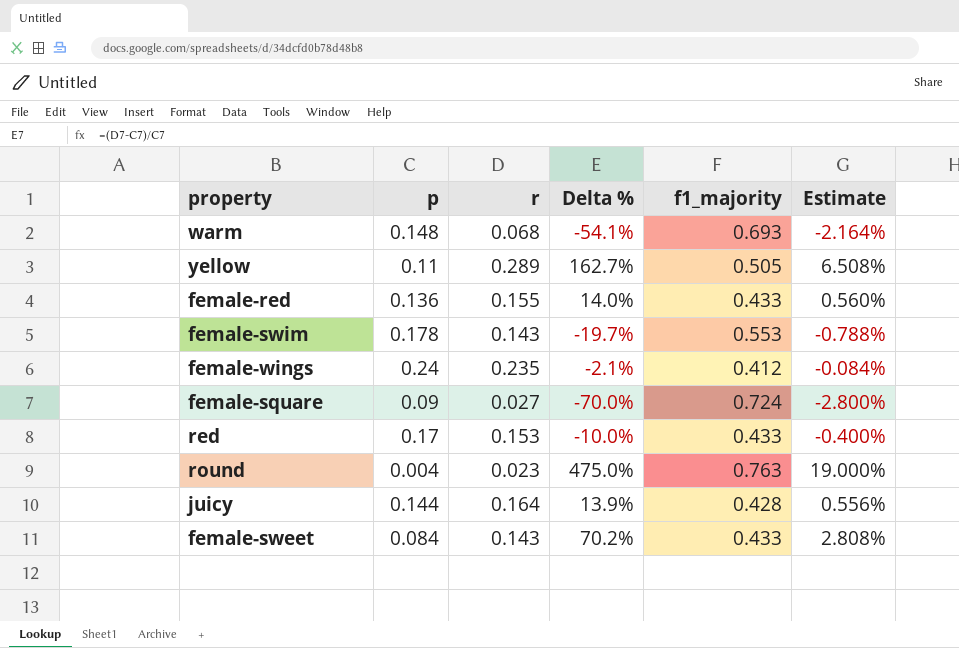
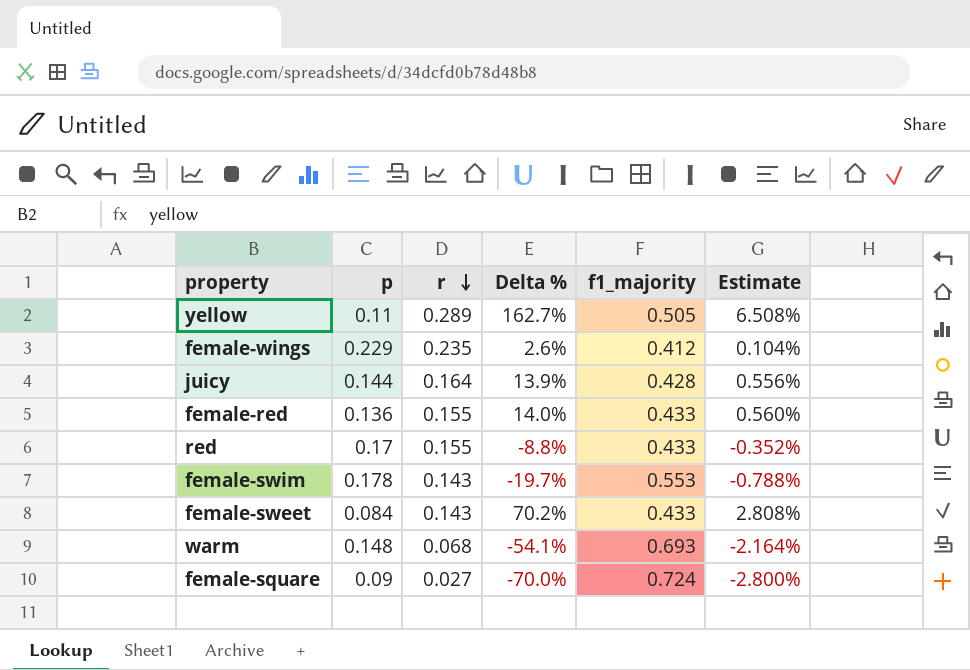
row order: none -> r descending
row round: 0.004 | 0.023 | 475.0% | 0.763 | 19.000% -> none
female-wings | p: 0.24 -> 0.229
female-wings | Delta %: -2.1% -> 2.6%
female-wings | Estimate: -0.084% -> 0.104%
red | r: 0.153 -> 0.155
red | Delta %: -10.0% -> -8.8%
red | Estimate: -0.400% -> -0.352%

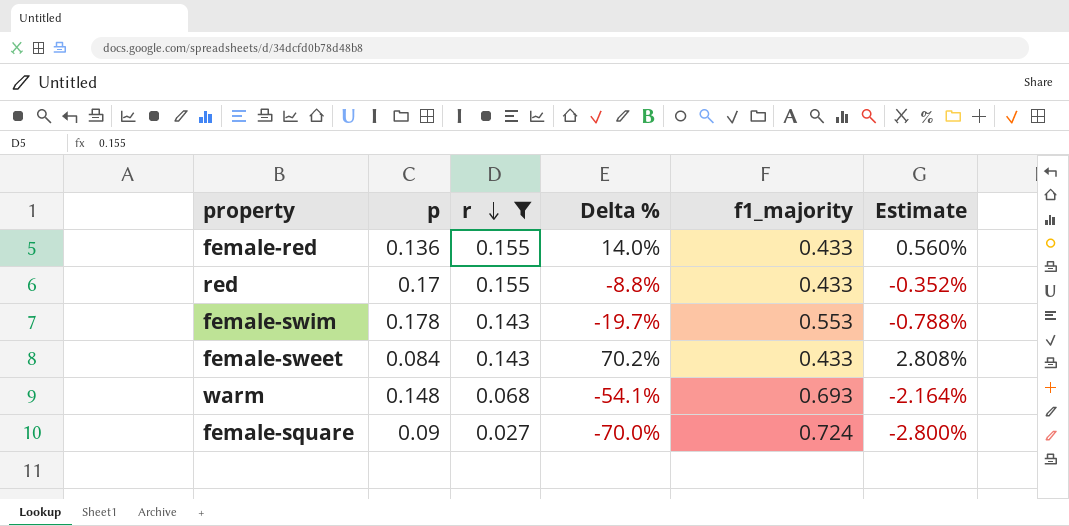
filter: none -> r <= 0.155

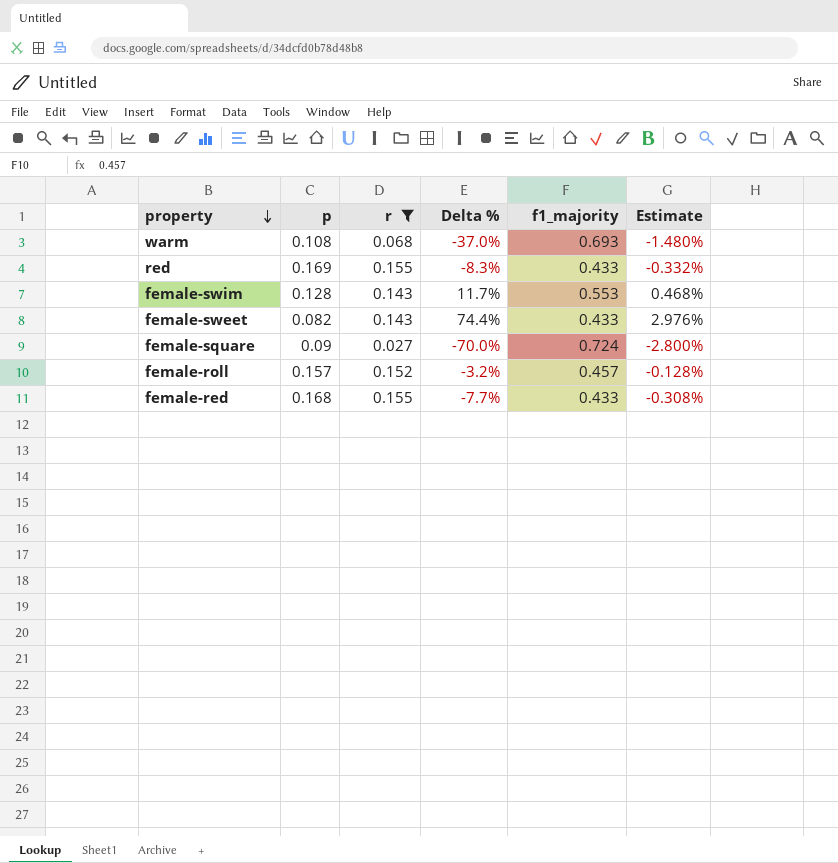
row order: r descending -> property descending
warm | p: 0.148 -> 0.108
warm | Delta %: -54.1% -> -37.0%
warm | Estimate: -2.164% -> -1.480%
red | p: 0.17 -> 0.169
red | Delta %: -8.8% -> -8.3%
red | Estimate: -0.352% -> -0.332%
female-swim | p: 0.178 -> 0.128
female-swim | Delta %: -19.7% -> 11.7%
female-swim | Estimate: -0.788% -> 0.468%
female-sweet | p: 0.084 -> 0.082
female-sweet | Delta %: 70.2% -> 74.4%
female-sweet | Estimate: 2.808% -> 2.976%
row female-roll: none -> 0.157 | 0.152 | -3.2% | 0.457 | -0.128%
female-red | p: 0.136 -> 0.168
female-red | Delta %: 14.0% -> -7.7%
female-red | Estimate: 0.560% -> -0.308%

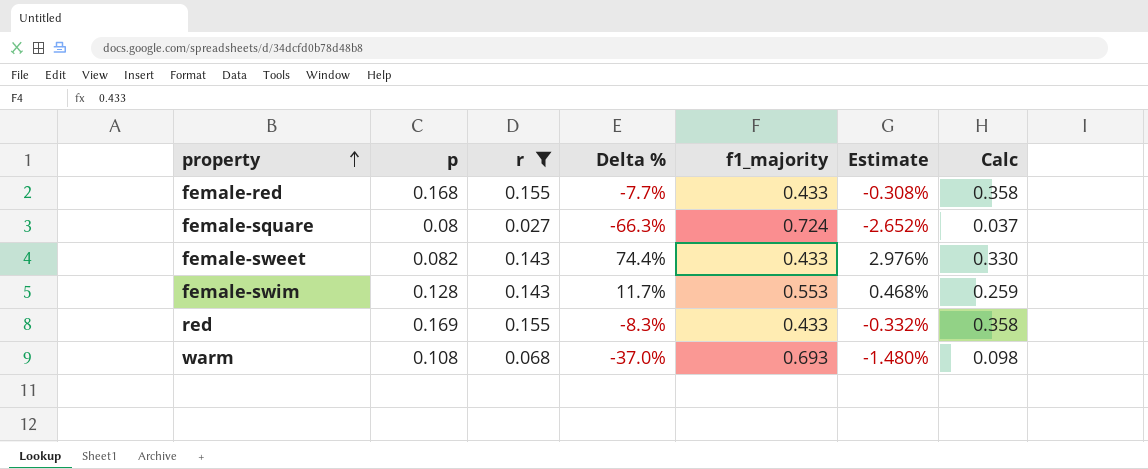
row order: property descending -> property ascending
column Calc | formula: none -> [r] / [f1_majority]
row female-roll: 0.157 | 0.152 | -3.2% | 0.457 | -0.128% -> none
female-square | p: 0.09 -> 0.08
female-square | Delta %: -70.0% -> -66.3%
female-square | Estimate: -2.800% -> -2.652%

